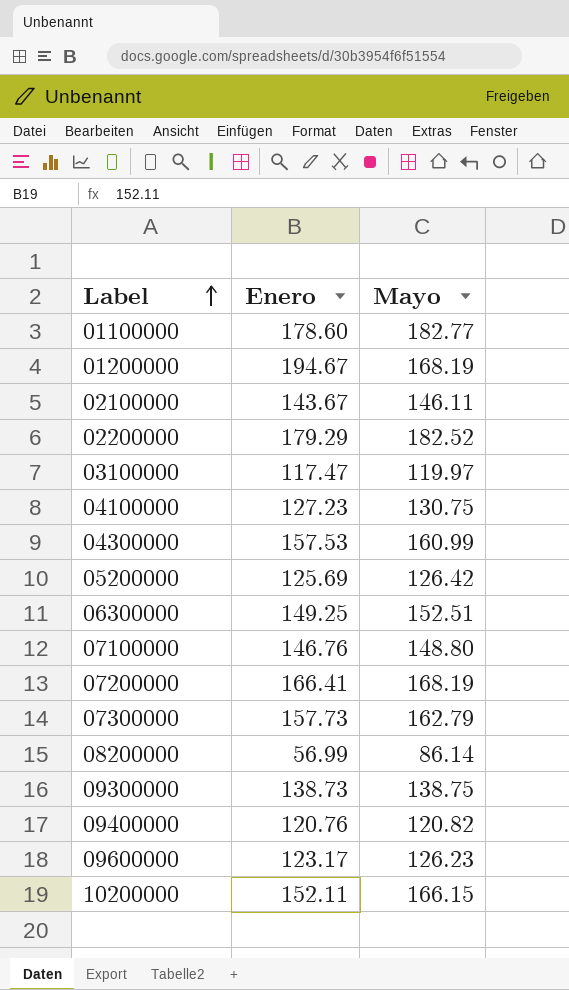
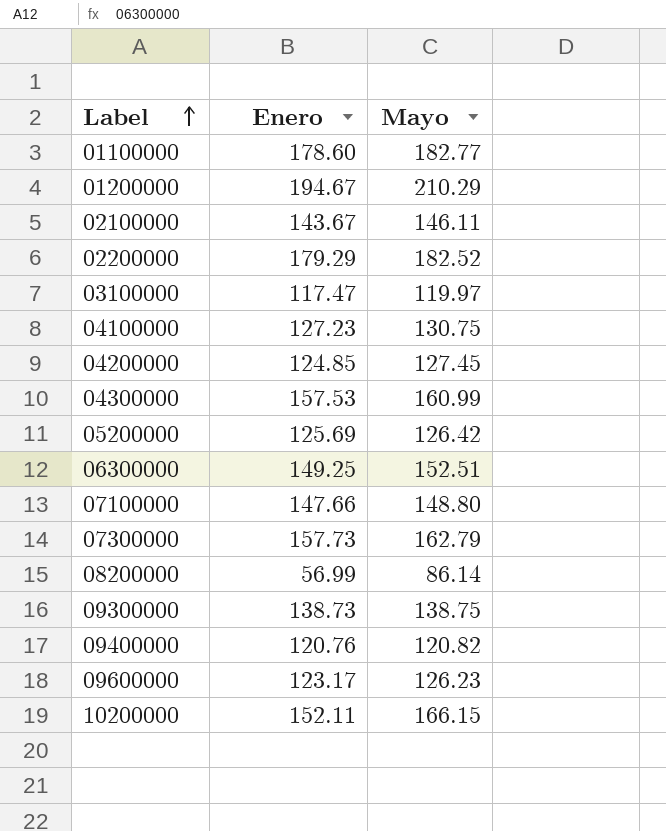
row 07200000: 166.41 | 168.19 -> none
01200000 | Mayo: 168.19 -> 210.29
row 04200000: none -> 124.85 | 127.45
07100000 | Enero: 146.76 -> 147.66

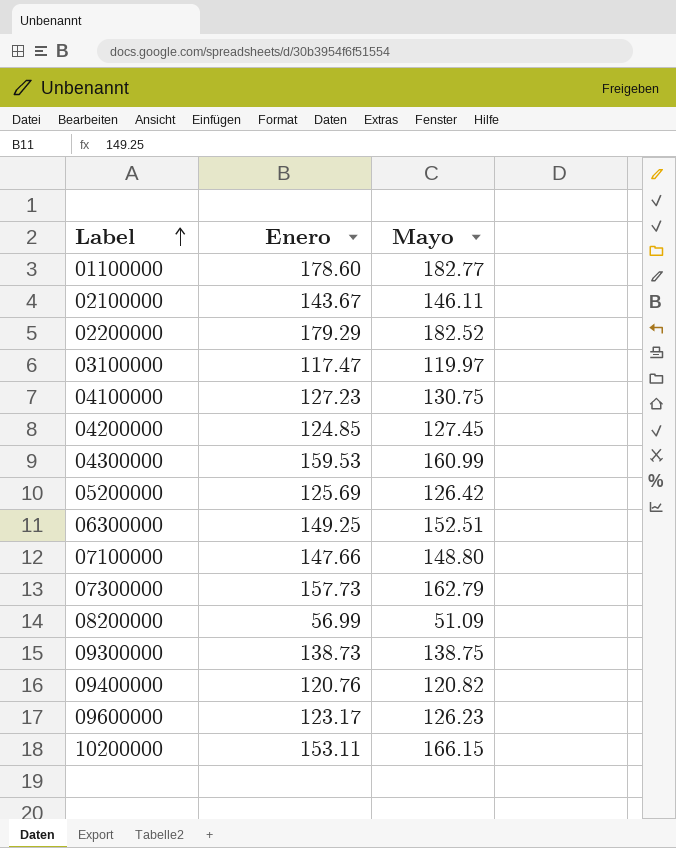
row 01200000: 194.67 | 210.29 -> none
04300000 | Enero: 157.53 -> 159.53
08200000 | Mayo: 86.14 -> 51.09
10200000 | Enero: 152.11 -> 153.11

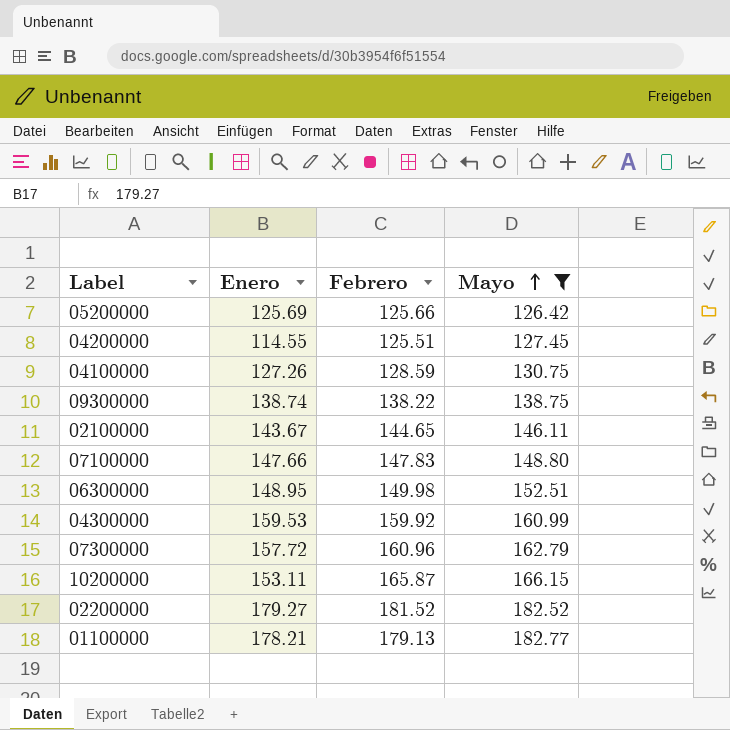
filter: none -> Mayo >= 126.42
row order: Label ascending -> Mayo ascending
column Febrero | position: none -> 3
04200000 | Enero: 124.85 -> 114.55
04100000 | Enero: 127.23 -> 127.26
09300000 | Enero: 138.73 -> 138.74
06300000 | Enero: 149.25 -> 148.95
07300000 | Enero: 157.73 -> 157.72
02200000 | Enero: 179.29 -> 179.27
01100000 | Enero: 178.60 -> 178.21

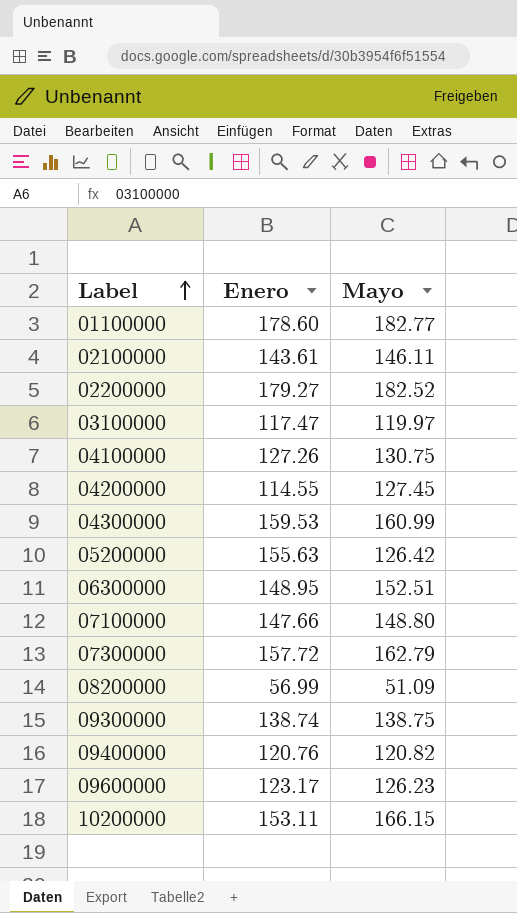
filter: Mayo >= 126.42 -> none
row order: Mayo ascending -> Label ascending
column Febrero | position: 3 -> none
01100000 | Enero: 178.21 -> 178.60
02100000 | Enero: 143.67 -> 143.61
05200000 | Enero: 125.69 -> 155.63

